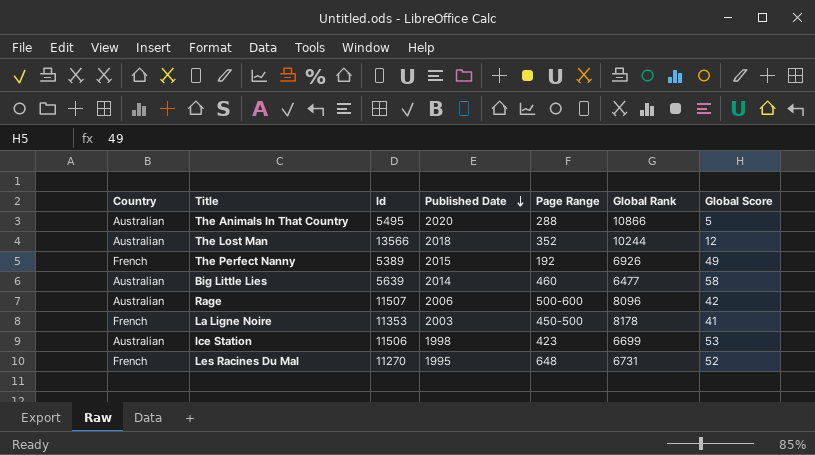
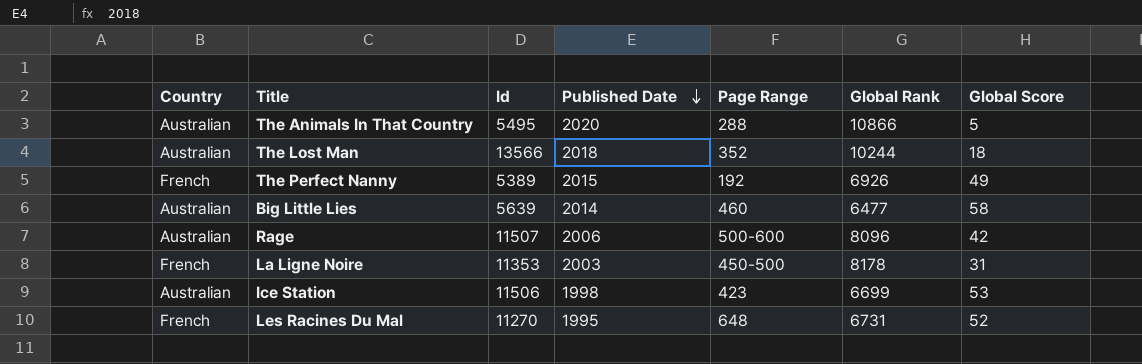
The Lost Man | Global Score: 12 -> 18
La Ligne Noire | Global Score: 41 -> 31

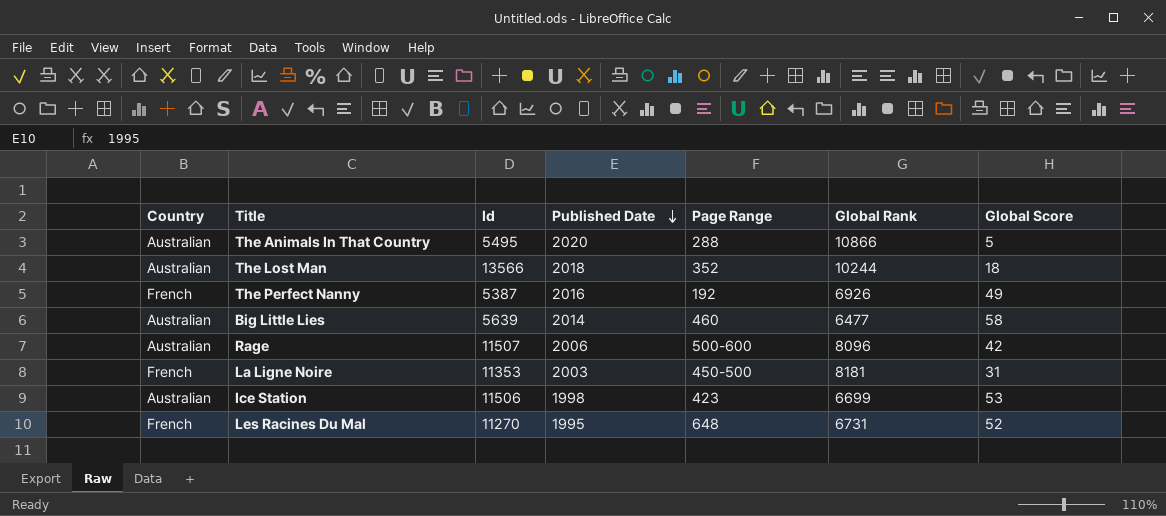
The Perfect Nanny | Id: 5389 -> 5387
The Perfect Nanny | Published Date: 2015 -> 2016
La Ligne Noire | Global Rank: 8178 -> 8181

